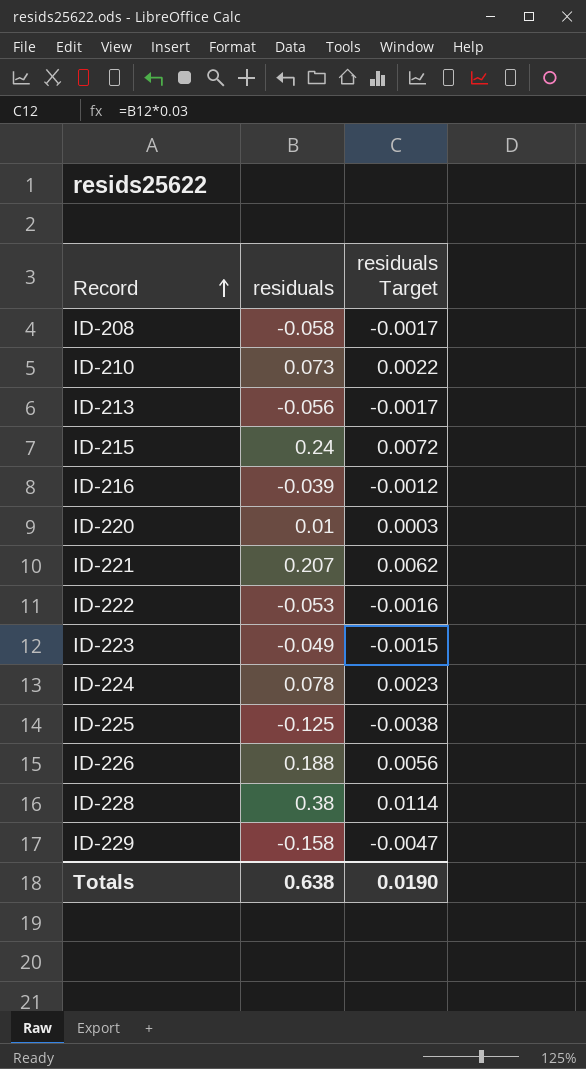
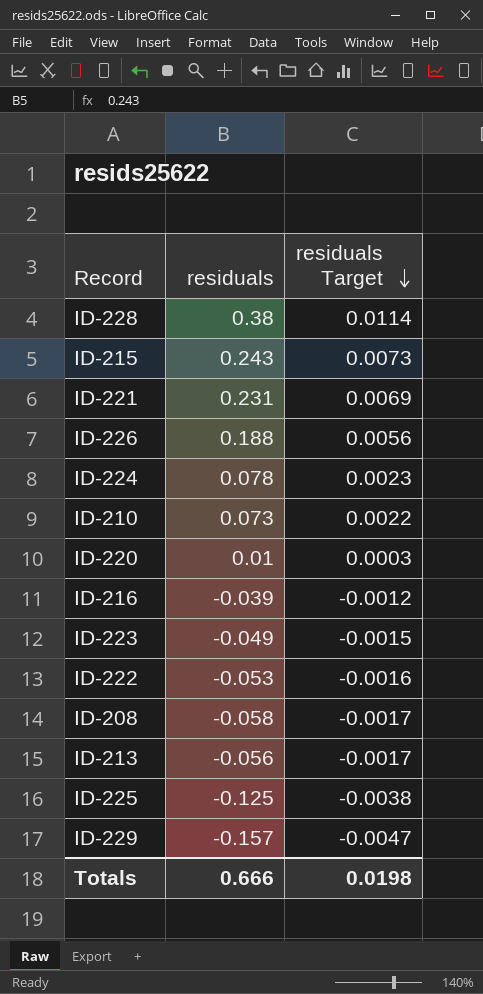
row order: Record ascending -> residuals Target descending
ID-215 | residuals: 0.24 -> 0.243
ID-215 | residuals Target: 0.0072 -> 0.0073
ID-221 | residuals: 0.207 -> 0.231
ID-221 | residuals Target: 0.0062 -> 0.0069
ID-229 | residuals: -0.158 -> -0.157
Totals | residuals: 0.638 -> 0.666
Totals | residuals Target: 0.0190 -> 0.0198

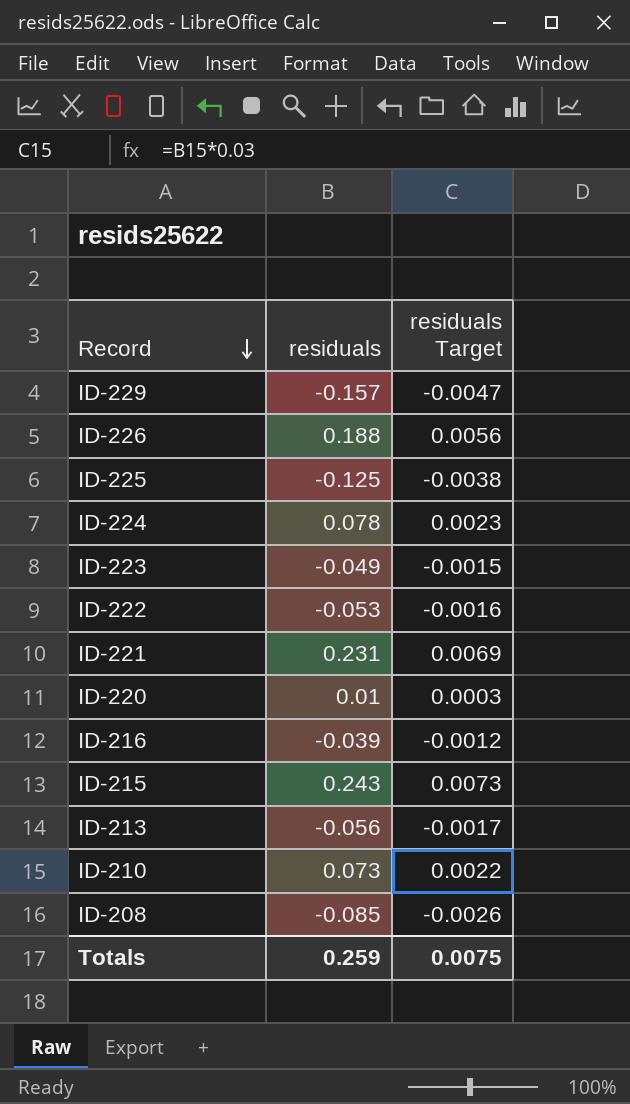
row order: residuals Target descending -> Record descending
row ID-228: 0.38 | 0.0114 -> none
ID-208 | residuals: -0.058 -> -0.085
ID-208 | residuals Target: -0.0017 -> -0.0026
Totals | residuals: 0.666 -> 0.259
Totals | residuals Target: 0.0198 -> 0.0075

